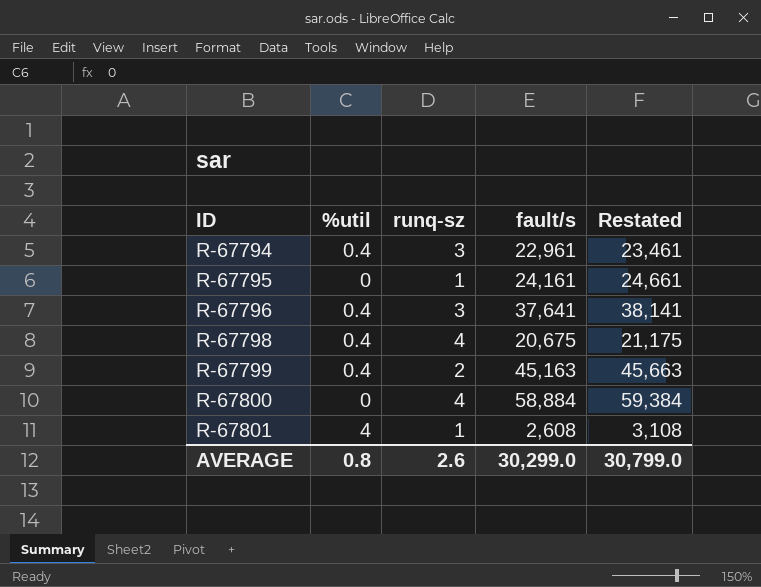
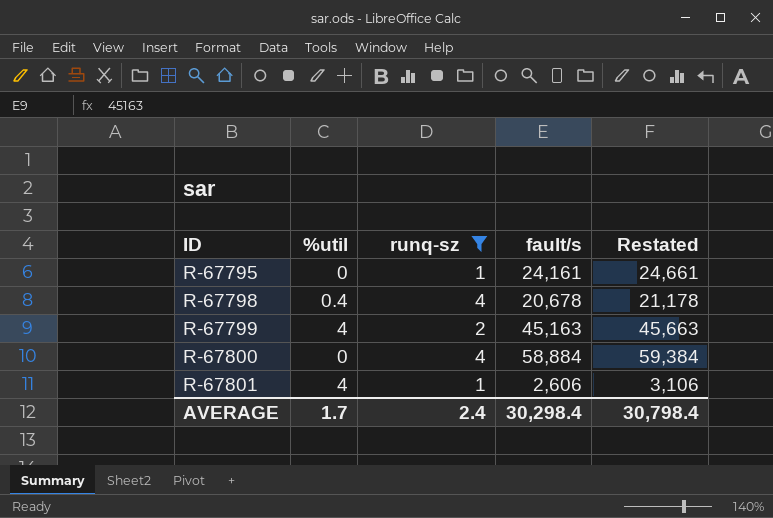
filter: none -> runq-sz != 3
R-67798 | fault/s: 20,675 -> 20,678
R-67798 | Restated: 21,175 -> 21,178
R-67799 | %util: 0.4 -> 4
R-67801 | fault/s: 2,608 -> 2,606
R-67801 | Restated: 3,108 -> 3,106
AVERAGE | %util: 0.8 -> 1.7
AVERAGE | runq-sz: 2.6 -> 2.4
AVERAGE | fault/s: 30,299.0 -> 30,298.4
AVERAGE | Restated: 30,799.0 -> 30,798.4

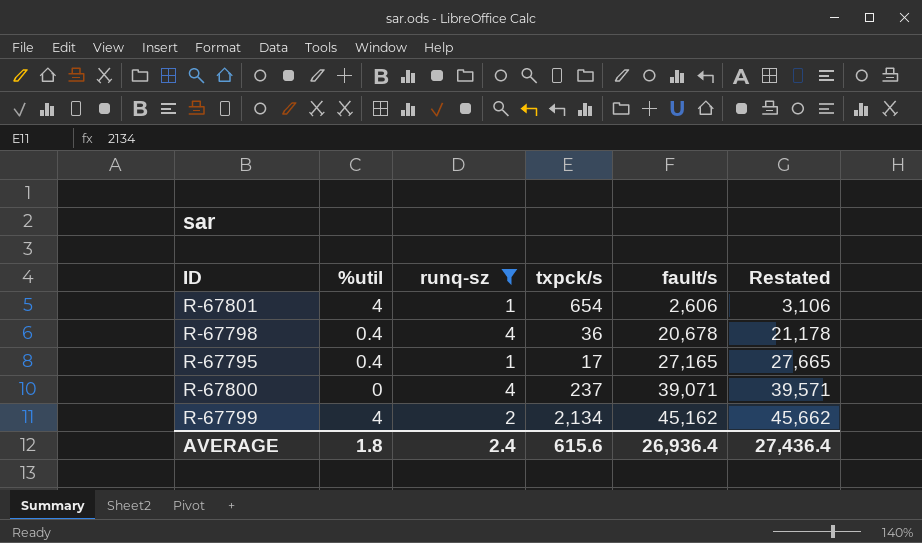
row order: ID ascending -> fault/s ascending
column txpck/s | position: none -> 4
R-67795 | %util: 0 -> 0.4
R-67795 | fault/s: 24,161 -> 27,165
R-67795 | Restated: 24,661 -> 27,665
R-67800 | fault/s: 58,884 -> 39,071
R-67800 | Restated: 59,384 -> 39,571
R-67799 | fault/s: 45,163 -> 45,162
R-67799 | Restated: 45,663 -> 45,662
AVERAGE | %util: 1.7 -> 1.8
AVERAGE | fault/s: 30,298.4 -> 26,936.4
AVERAGE | Restated: 30,798.4 -> 27,436.4

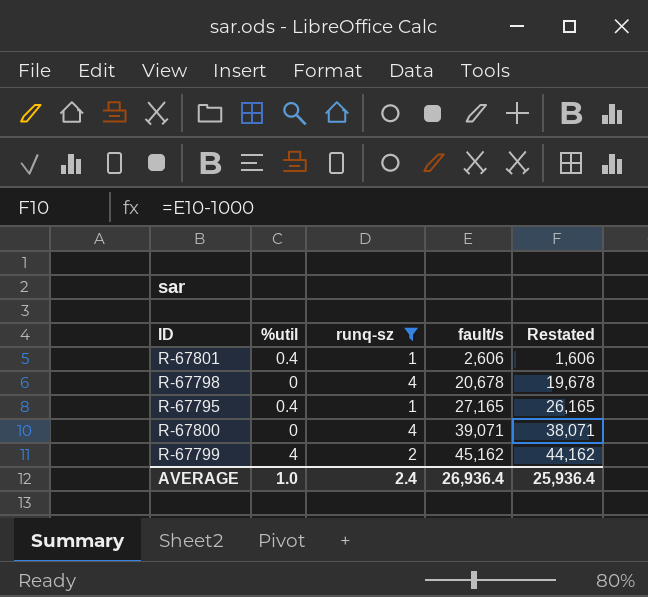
column txpck/s | position: 4 -> none
column Restated | formula: [fault/s] + 500 -> [fault/s] - 1000
R-67801 | %util: 4 -> 0.4
R-67798 | %util: 0.4 -> 0
AVERAGE | %util: 1.8 -> 1.0
AVERAGE | Restated: 27,436.4 -> 25,936.4

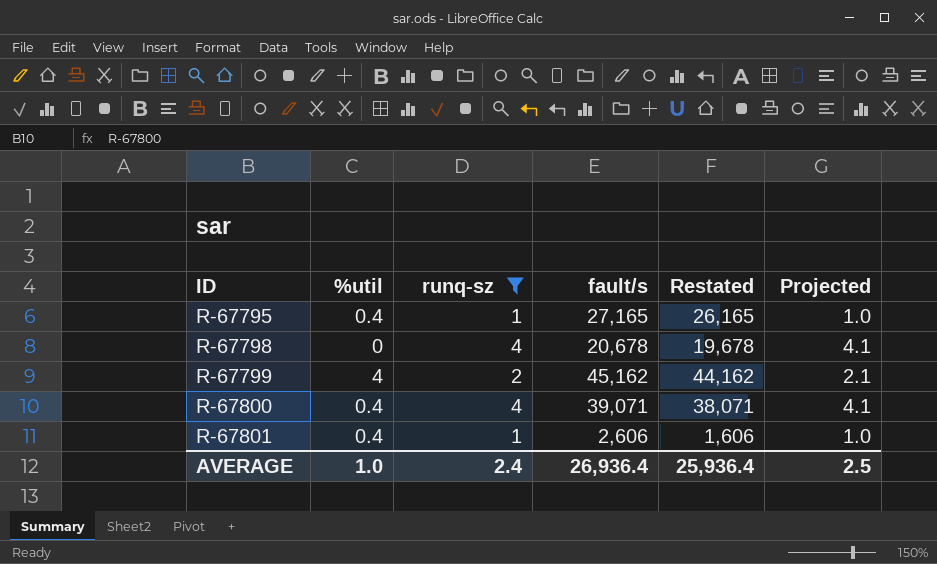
row order: fault/s ascending -> ID ascending
column Projected | formula: none -> [runq-sz] * 1.03
R-67800 | %util: 0 -> 0.4

